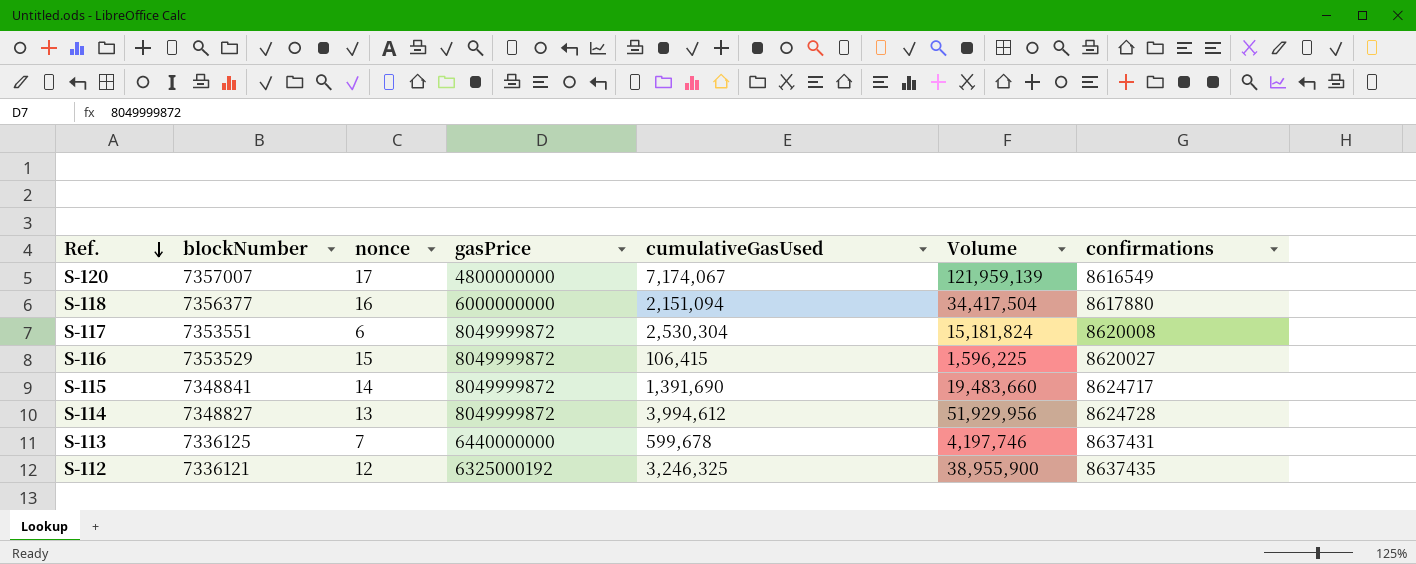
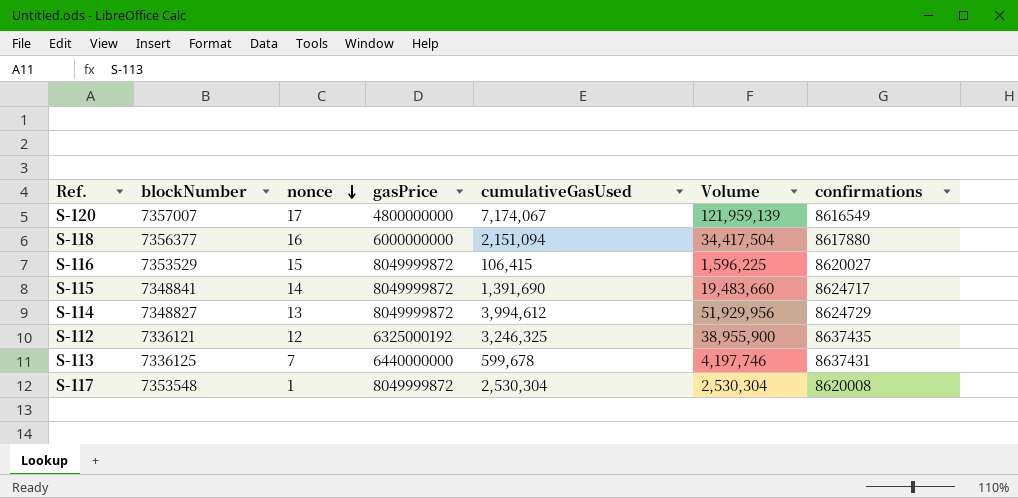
row order: Ref. descending -> nonce descending
S-114 | confirmations: 8624728 -> 8624729
S-117 | blockNumber: 7353551 -> 7353548
S-117 | nonce: 6 -> 1
S-117 | Volume: 15,181,824 -> 2,530,304

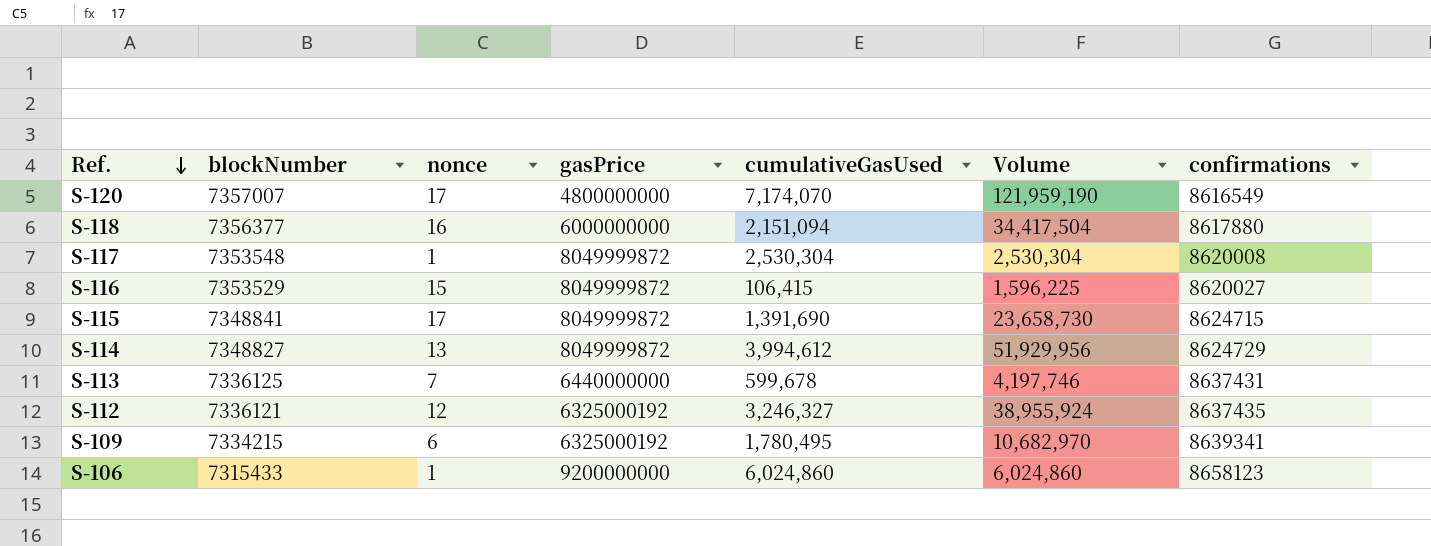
row order: nonce descending -> Ref. descending
S-120 | cumulativeGasUsed: 7,174,067 -> 7,174,070
S-120 | Volume: 121,959,139 -> 121,959,190
S-115 | nonce: 14 -> 17
S-115 | Volume: 19,483,660 -> 23,658,730
S-115 | confirmations: 8624717 -> 8624715
S-112 | cumulativeGasUsed: 3,246,325 -> 3,246,327
S-112 | Volume: 38,955,900 -> 38,955,924
row S-109: none -> 7334215 | 6 | 6325000192 | 1,780,495 | 10,682,970 | 8639341
row S-106: none -> 7315433 | 1 | 9200000000 | 6,024,860 | 6,024,860 | 8658123

